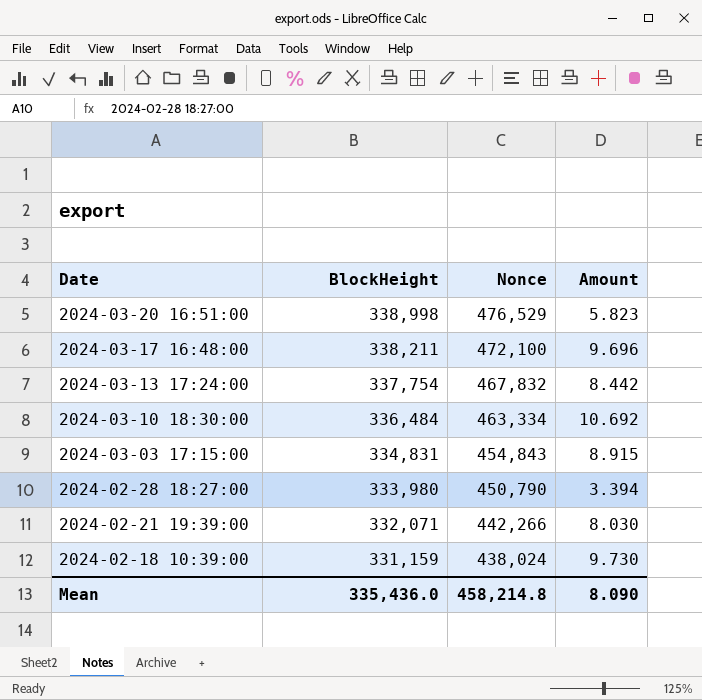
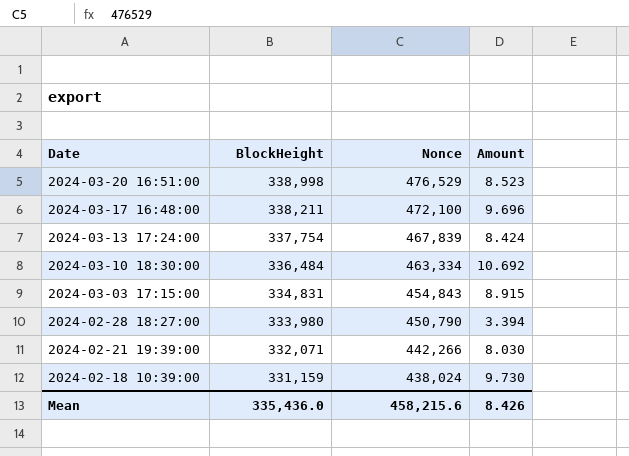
2024-03-20 16:51:00 | Amount: 5.823 -> 8.523
2024-03-13 17:24:00 | Nonce: 467,832 -> 467,839
2024-03-13 17:24:00 | Amount: 8.442 -> 8.424
Mean | Nonce: 458,214.8 -> 458,215.6
Mean | Amount: 8.090 -> 8.426

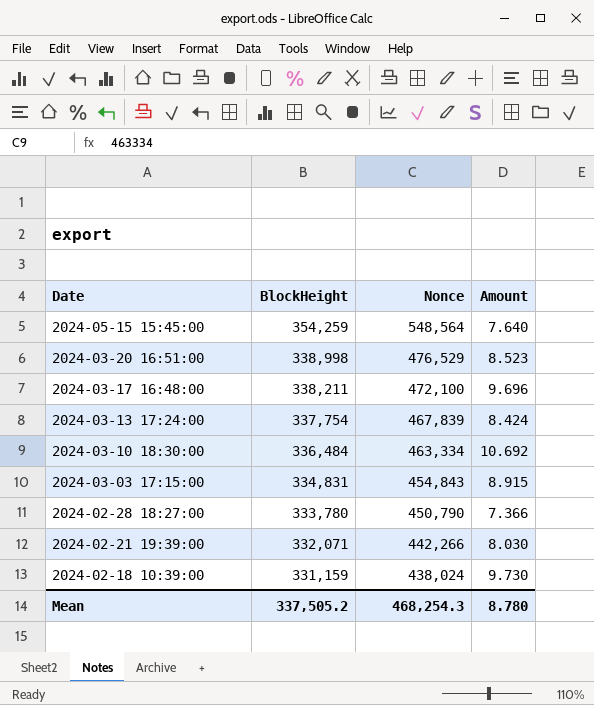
row 2024-05-15 15:45:00: none -> 354,259 | 548,564 | 7.640
2024-02-28 18:27:00 | BlockHeight: 333,980 -> 333,780
2024-02-28 18:27:00 | Amount: 3.394 -> 7.366
Mean | BlockHeight: 335,436.0 -> 337,505.2
Mean | Nonce: 458,215.6 -> 468,254.3
Mean | Amount: 8.426 -> 8.780

